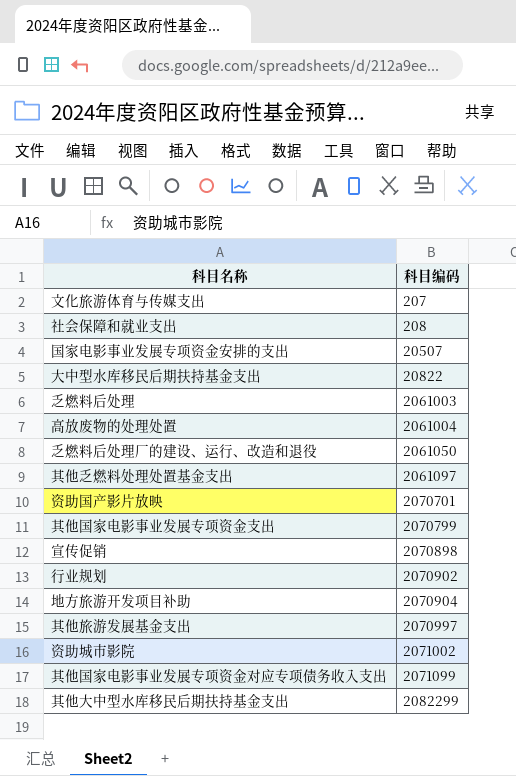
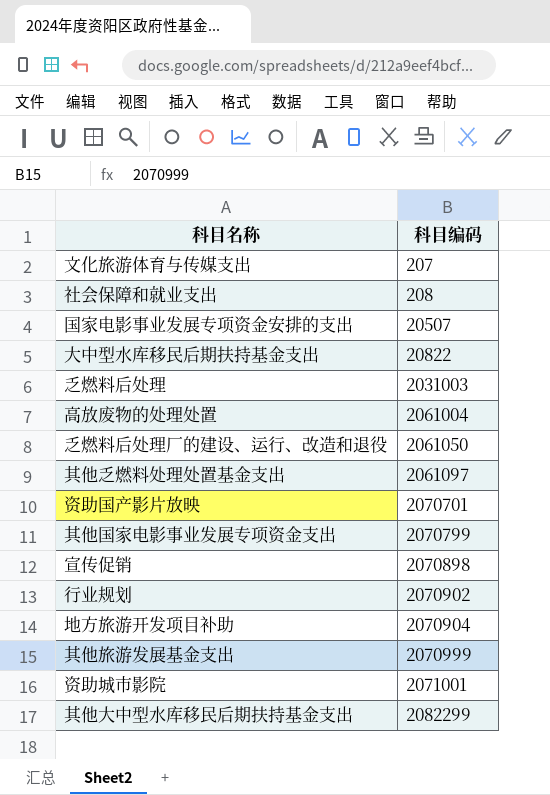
row 其他国家电影事业发展专项资金对应专项债务收入支出: 2071099 -> none
乏燃料后处理 | 科目编码: 2061003 -> 2031003
其他旅游发展基金支出 | 科目编码: 2070997 -> 2070999
资助城市影院 | 科目编码: 2071002 -> 2071001

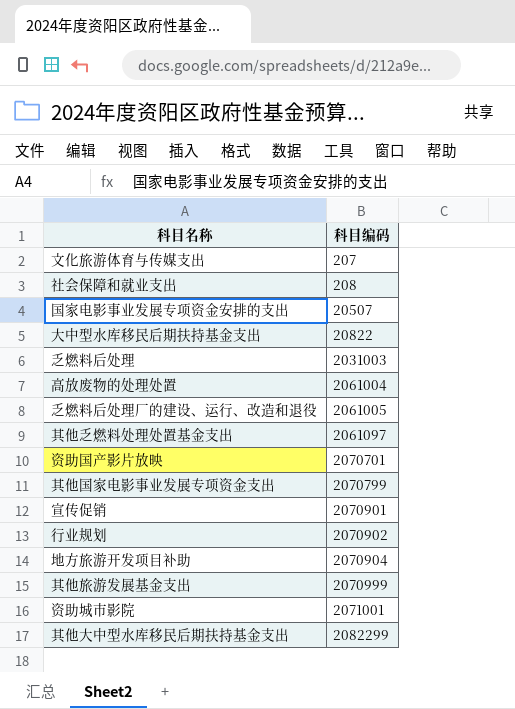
乏燃料后处理厂的建设、运行、改造和退役 | 科目编码: 2061050 -> 2061005
宣传促销 | 科目编码: 2070898 -> 2070901

